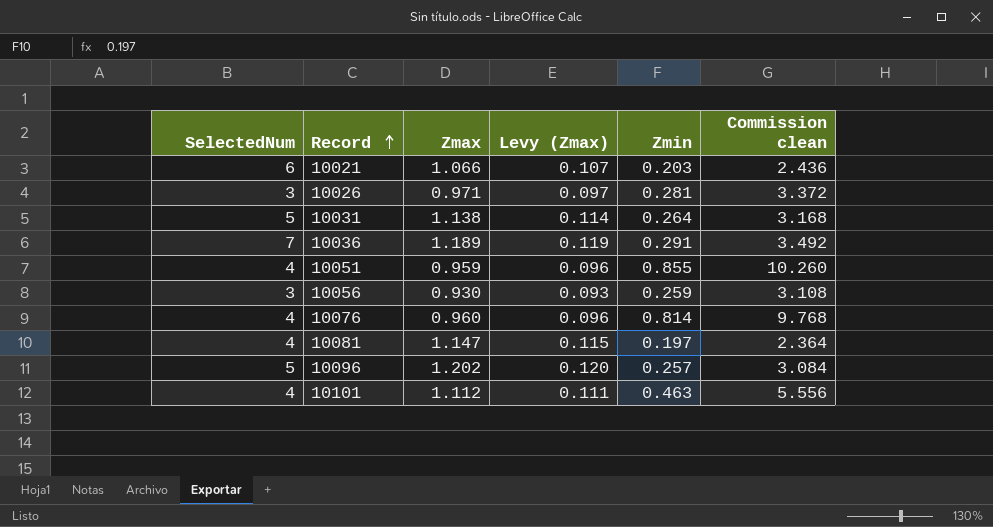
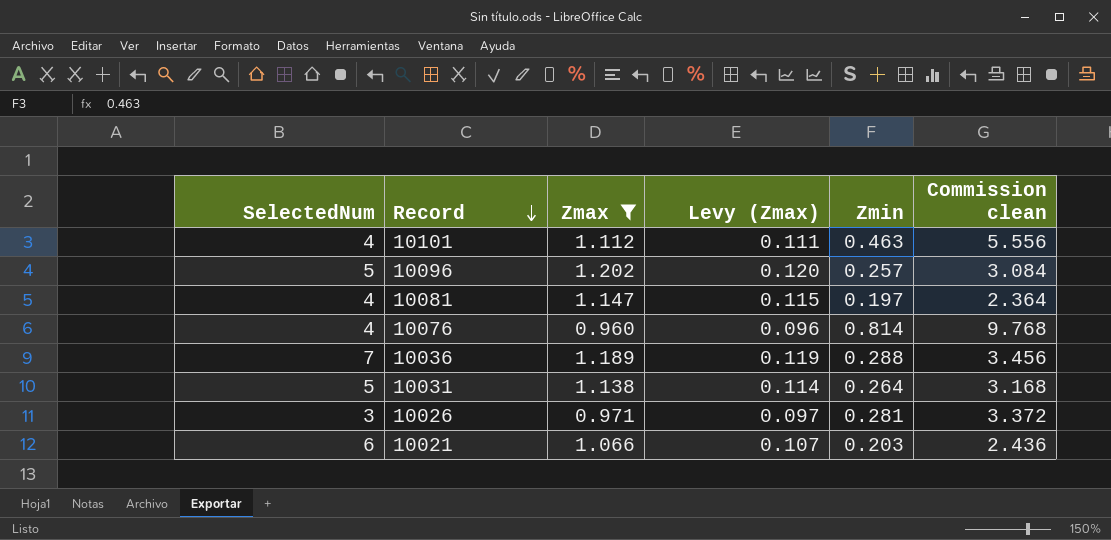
filter: none -> Zmax >= 0.960
row order: Record ascending -> Record descending
10036 | Zmin: 0.291 -> 0.288
10036 | Commission clean: 3.492 -> 3.456

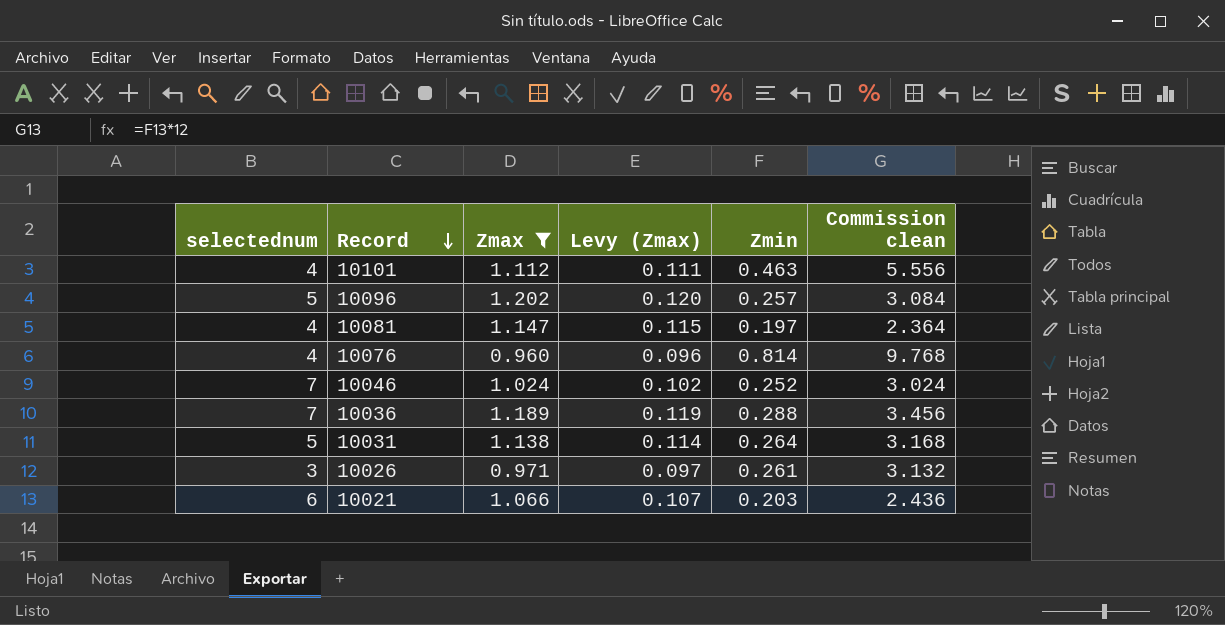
column name: SelectedNum -> selectednum
row 10046: none -> 7 | 1.024 | 0.102 | 0.252 | 3.024
10026 | Zmin: 0.281 -> 0.261
10026 | Commission clean: 3.372 -> 3.132

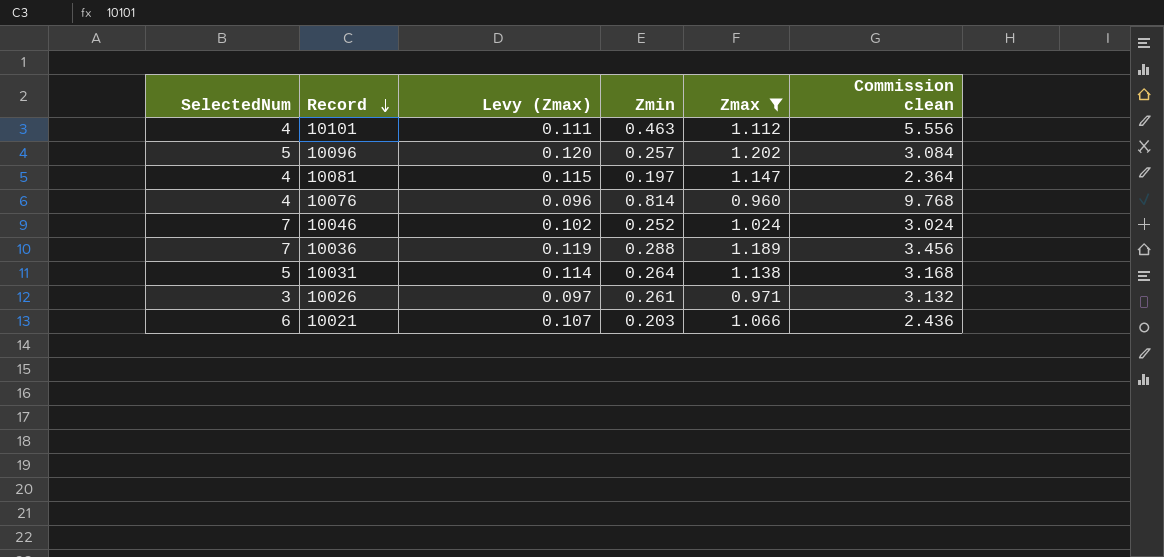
column name: selectednum -> SelectedNum
column Zmax | position: 3 -> 5

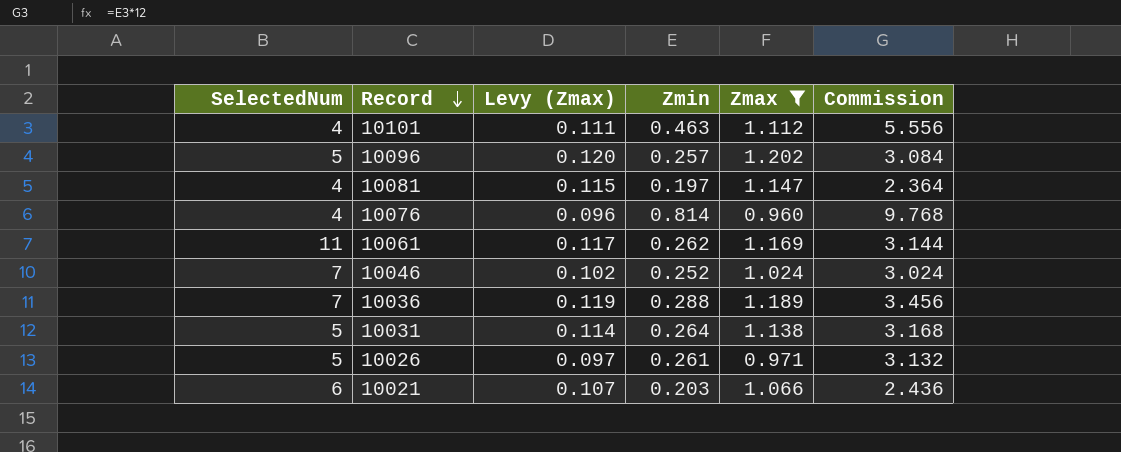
column name: Commission clean -> Commission
row 10061: none -> 11 | 0.117 | 0.262 | 1.169 | 3.144
10026 | SelectedNum: 3 -> 5

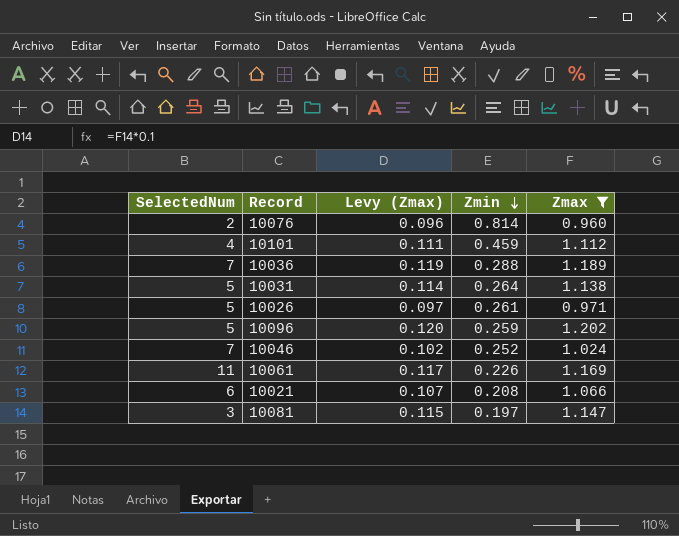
row order: Record descending -> Zmin descending
column Commission | formula: [Zmin] * 12 -> none
10076 | SelectedNum: 4 -> 2
10101 | Zmin: 0.463 -> 0.459
10096 | Zmin: 0.257 -> 0.259
10061 | Zmin: 0.262 -> 0.226
10021 | Zmin: 0.203 -> 0.208
10081 | SelectedNum: 4 -> 3

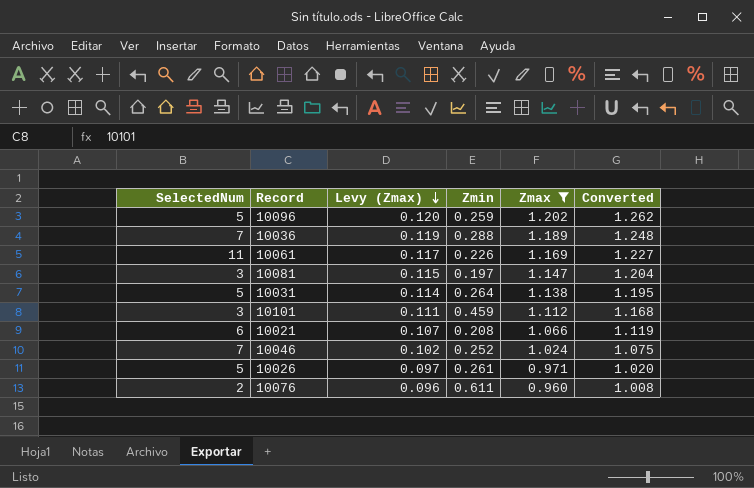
row order: Zmin descending -> Levy (Zmax) descending
column Converted | formula: none -> [Zmax] * 1.05
10101 | SelectedNum: 4 -> 3
10076 | Zmin: 0.814 -> 0.611

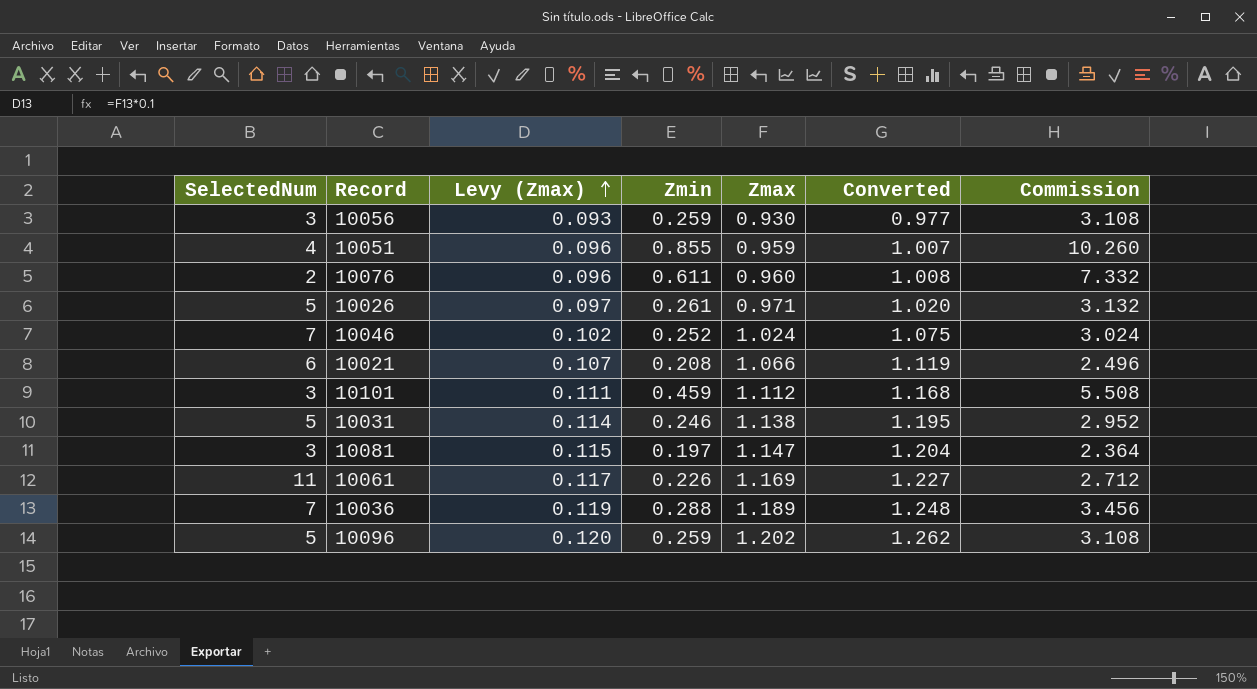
filter: Zmax >= 0.960 -> none
row order: Levy (Zmax) descending -> Levy (Zmax) ascending
column Commission | formula: none -> [Zmin] * 12
10031 | Zmin: 0.264 -> 0.246

